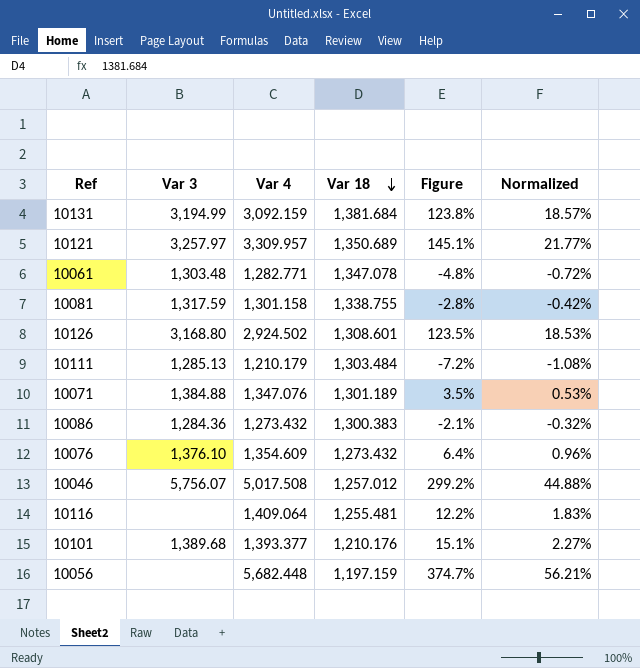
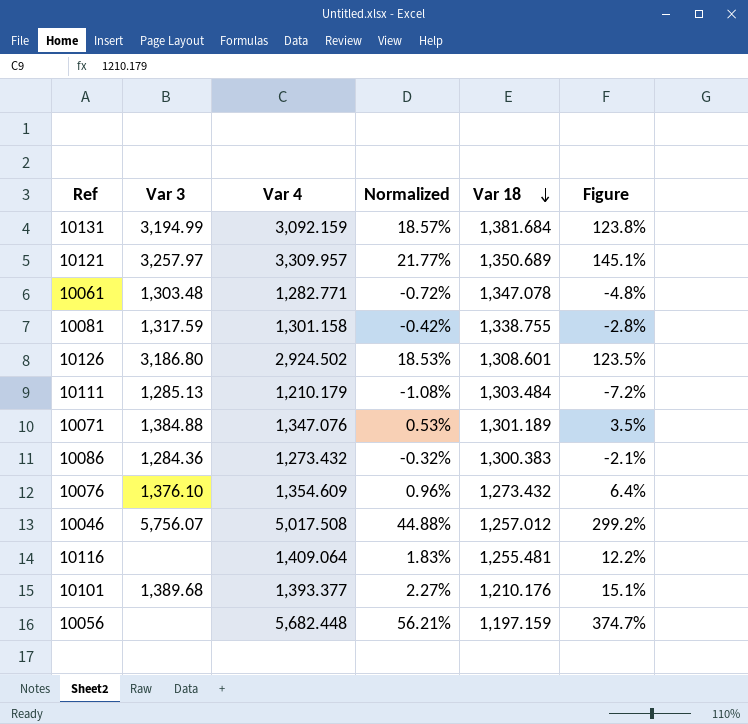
column Normalized | position: 6 -> 4
10126 | Var 3: 3,168.80 -> 3,186.80

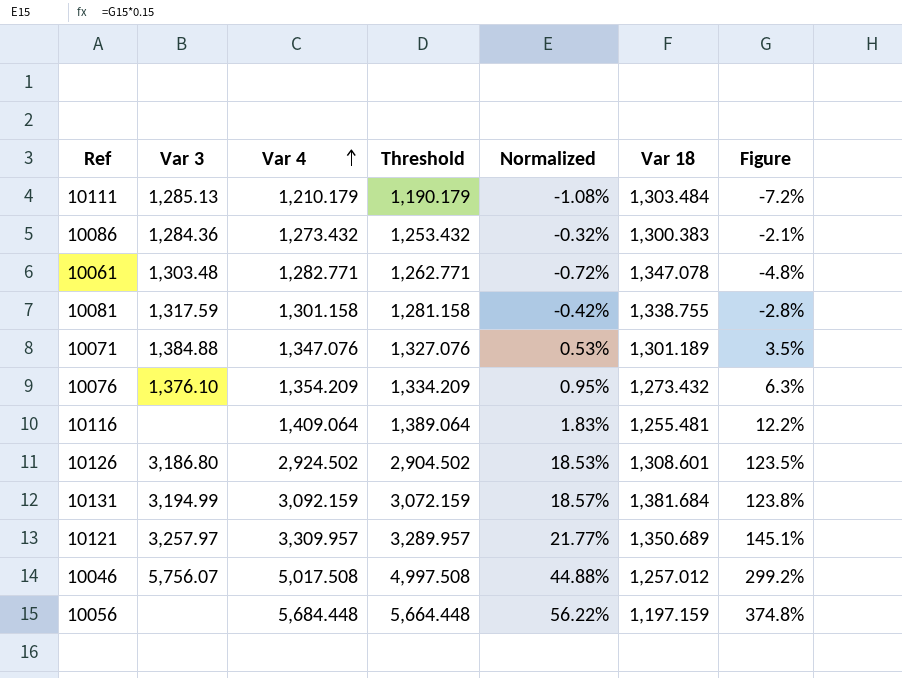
row order: Var 18 descending -> Var 4 ascending
column Threshold | formula: none -> [Var 4] - 20
row 10101: 1,389.68 | 1,393.377 | 2.27% | 1,210.176 | 15.1% -> none
10076 | Var 4: 1,354.609 -> 1,354.209
10076 | Normalized: 0.96% -> 0.95%
10076 | Figure: 6.4% -> 6.3%
10056 | Var 4: 5,682.448 -> 5,684.448
10056 | Normalized: 56.21% -> 56.22%
10056 | Figure: 374.7% -> 374.8%

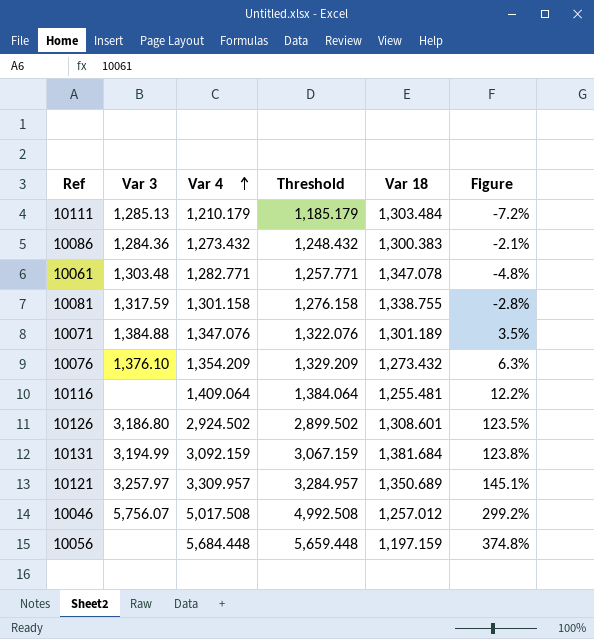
column Normalized | formula: [Figure] * 0.15 -> none
column Threshold | formula: [Var 4] - 20 -> [Var 4] - 25

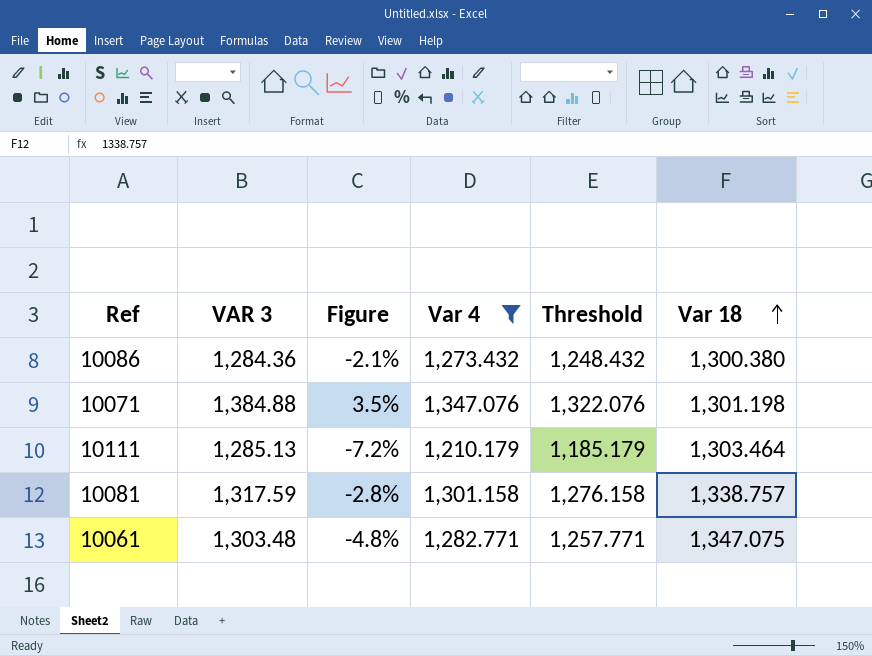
filter: none -> Var 4 <= 1,347.076
row order: Var 4 ascending -> Var 18 ascending
column name: Var 3 -> VAR 3
column Figure | position: 6 -> 3
10086 | Var 18: 1,300.383 -> 1,300.380
10071 | Var 18: 1,301.189 -> 1,301.198
10111 | Var 18: 1,303.484 -> 1,303.464
10081 | Var 18: 1,338.755 -> 1,338.757
10061 | Var 18: 1,347.078 -> 1,347.075

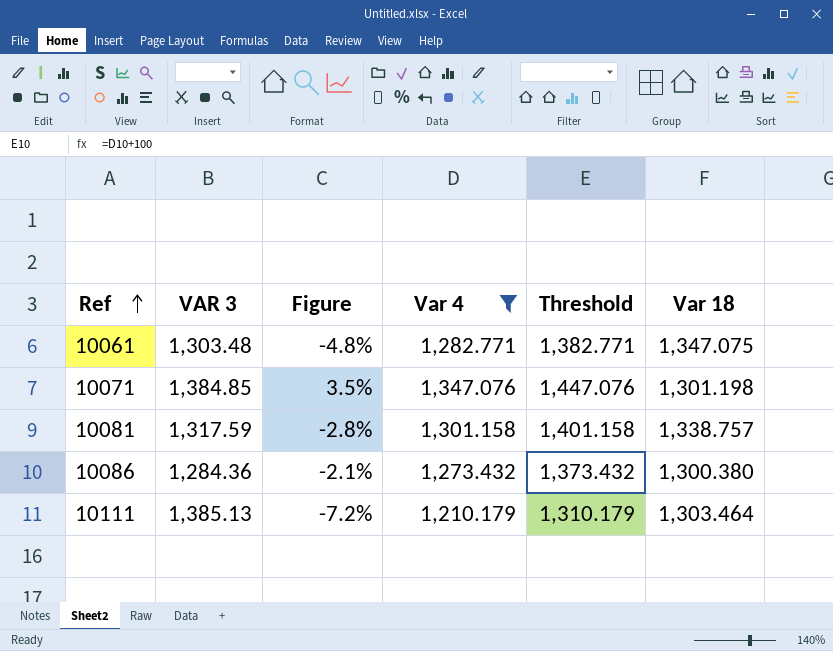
row order: Var 18 ascending -> Ref ascending
column Threshold | formula: [Var 4] - 25 -> [Var 4] + 100
10071 | VAR 3: 1,384.88 -> 1,384.85
10111 | VAR 3: 1,285.13 -> 1,385.13

